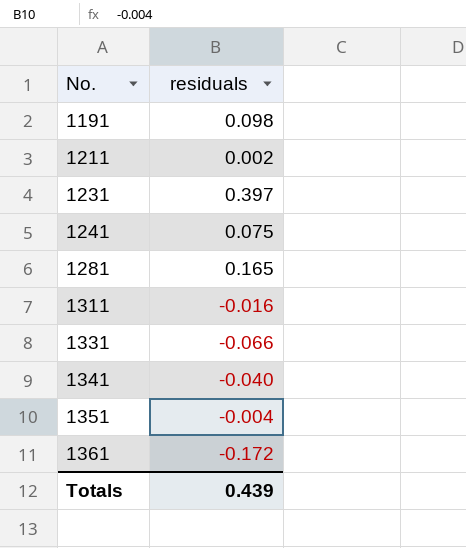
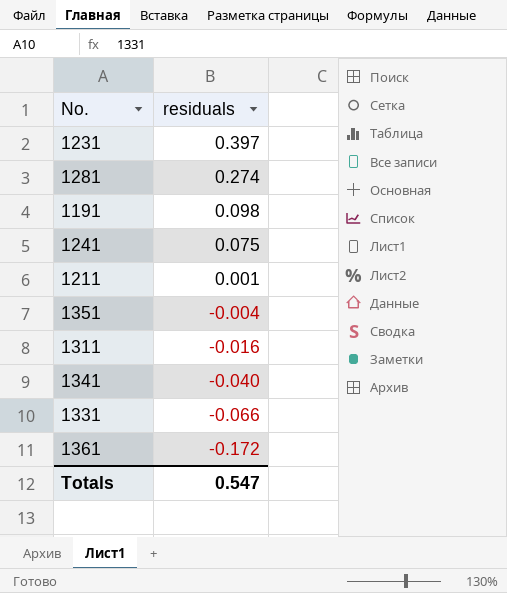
row order: No. ascending -> residuals descending
1281 | residuals: 0.165 -> 0.274
1211 | residuals: 0.002 -> 0.001
Totals | residuals: 0.439 -> 0.547

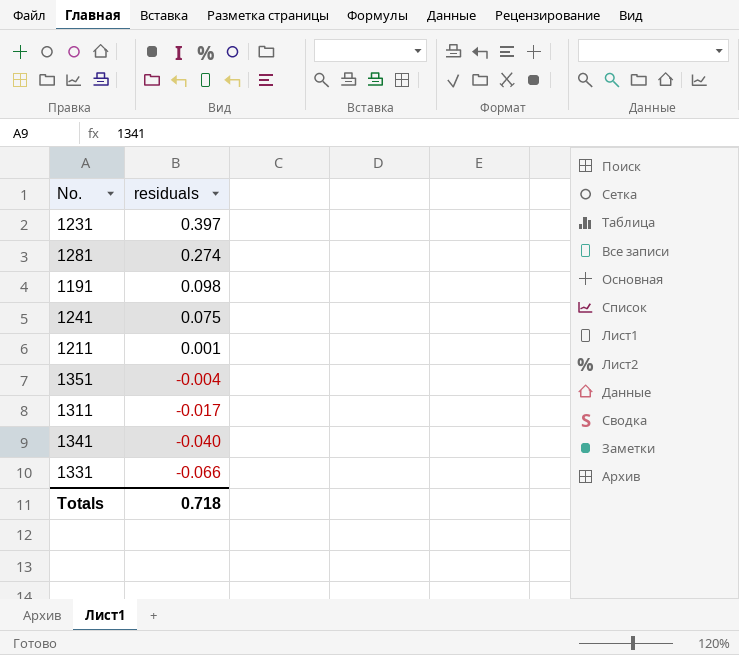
row 1361: -0.172 -> none
1311 | residuals: -0.016 -> -0.017
Totals | residuals: 0.547 -> 0.718

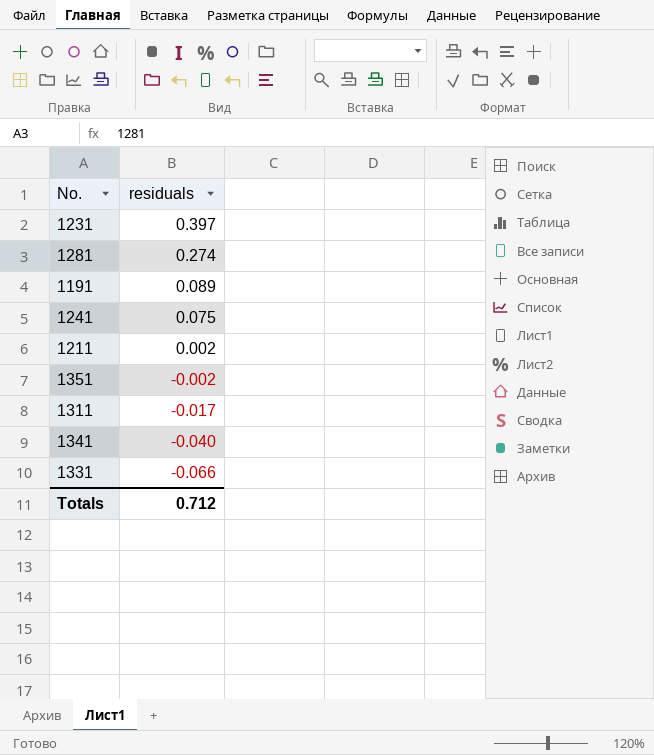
1191 | residuals: 0.098 -> 0.089
1211 | residuals: 0.001 -> 0.002
1351 | residuals: -0.004 -> -0.002
Totals | residuals: 0.718 -> 0.712

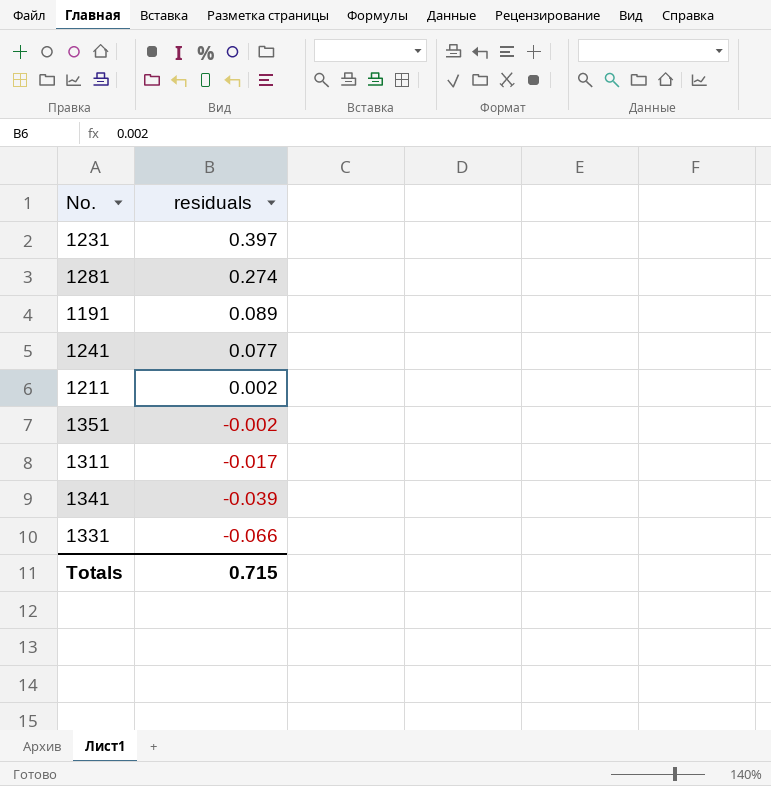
1241 | residuals: 0.075 -> 0.077
1341 | residuals: -0.040 -> -0.039
Totals | residuals: 0.712 -> 0.715

